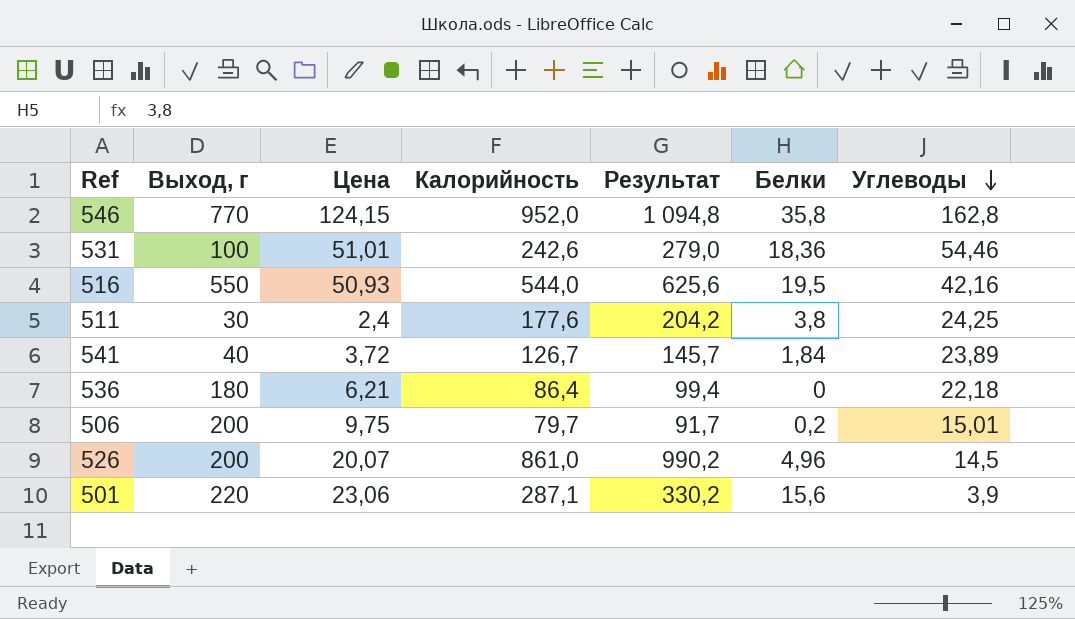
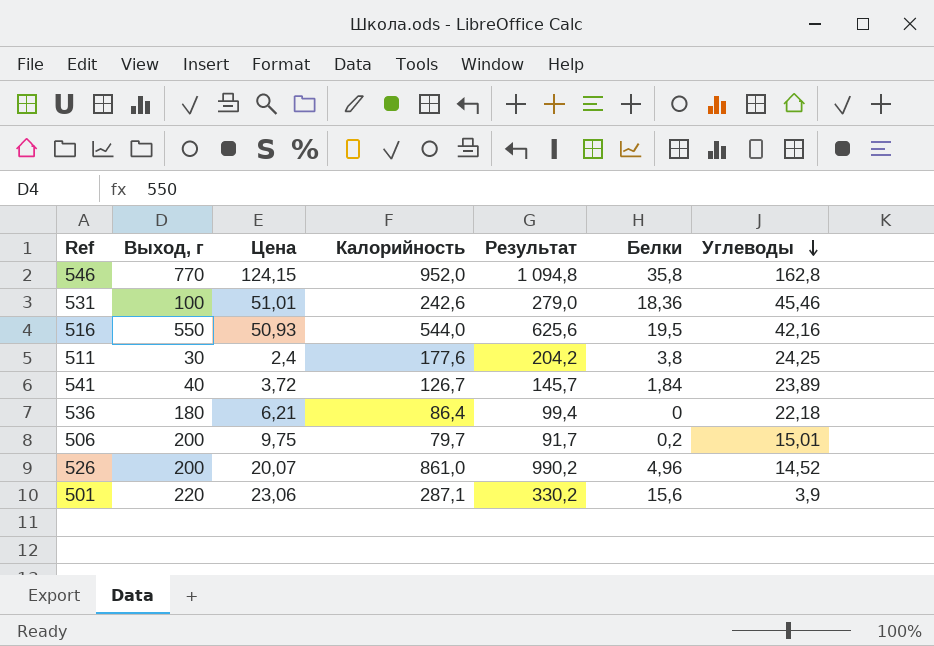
531 | Углеводы: 54,46 -> 45,46
526 | Углеводы: 14,5 -> 14,52

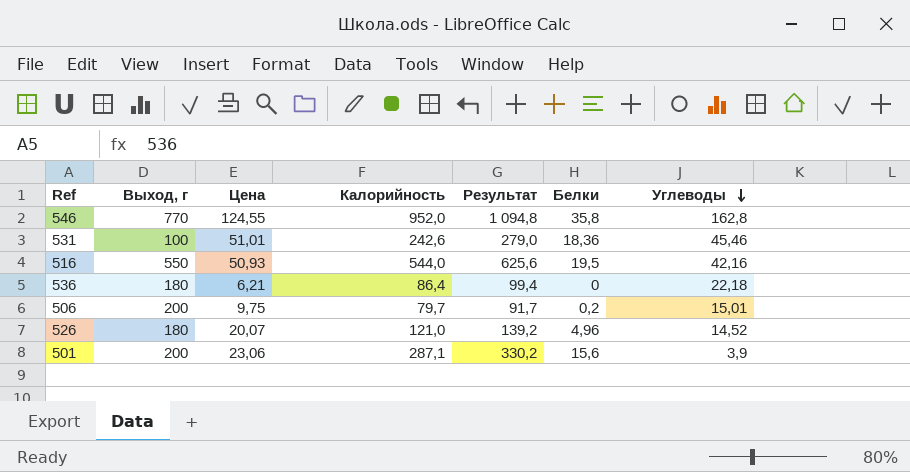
row 511: 30 | 2,4 | 177,6 | 204,2 | 3,8 | 24,25 -> none
row 541: 40 | 3,72 | 126,7 | 145,7 | 1,84 | 23,89 -> none
546 | Цена: 124,15 -> 124,55
526 | Выход, г: 200 -> 180
526 | Калорийность: 861,0 -> 121,0
526 | Результат: 990,2 -> 139,2
501 | Выход, г: 220 -> 200

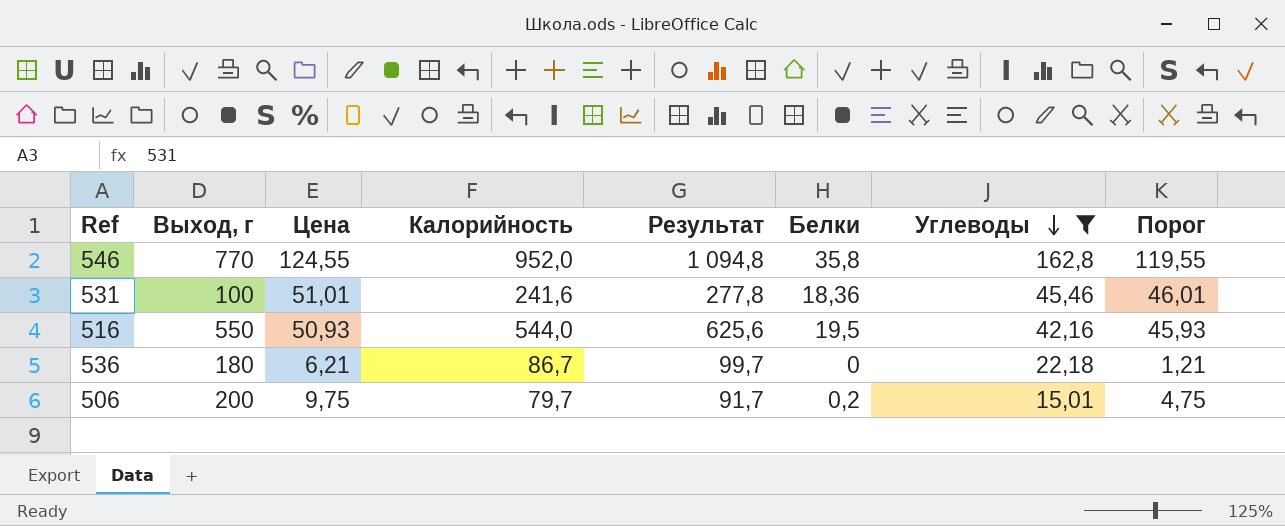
filter: none -> Углеводы >= 15,01
column Порог | formula: none -> [Цена] - 5
531 | Калорийность: 242,6 -> 241,6
531 | Результат: 279,0 -> 277,8
536 | Калорийность: 86,4 -> 86,7
536 | Результат: 99,4 -> 99,7

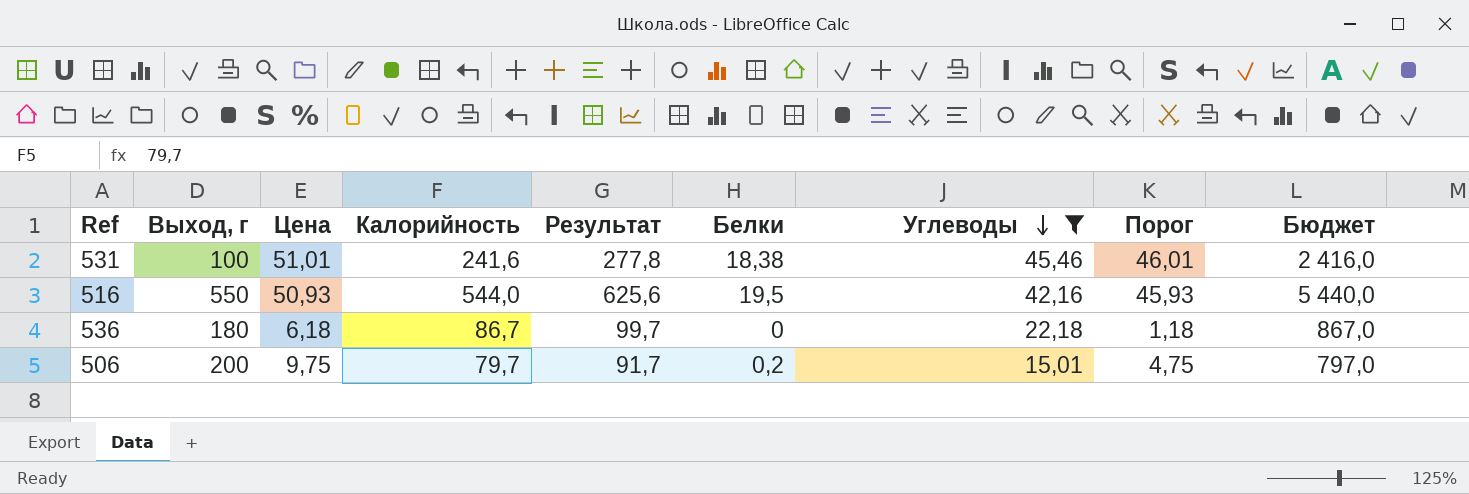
column Бюджет | formula: none -> [Калорийность] * 10
row 546: 770 | 124,55 | 952,0 | 1 094,8 | 35,8 | 162,8 | 119,55 -> none
531 | Белки: 18,36 -> 18,38
536 | Цена: 6,21 -> 6,18
536 | Порог: 1,21 -> 1,18

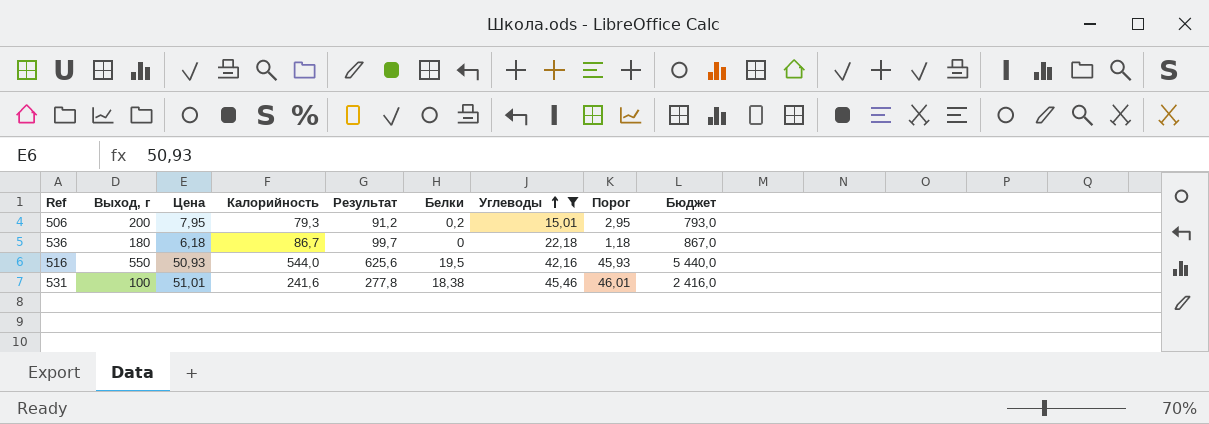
row order: Углеводы descending -> Углеводы ascending
506 | Цена: 9,75 -> 7,95
506 | Калорийность: 79,7 -> 79,3
506 | Результат: 91,7 -> 91,2
506 | Порог: 4,75 -> 2,95
506 | Бюджет: 797,0 -> 793,0

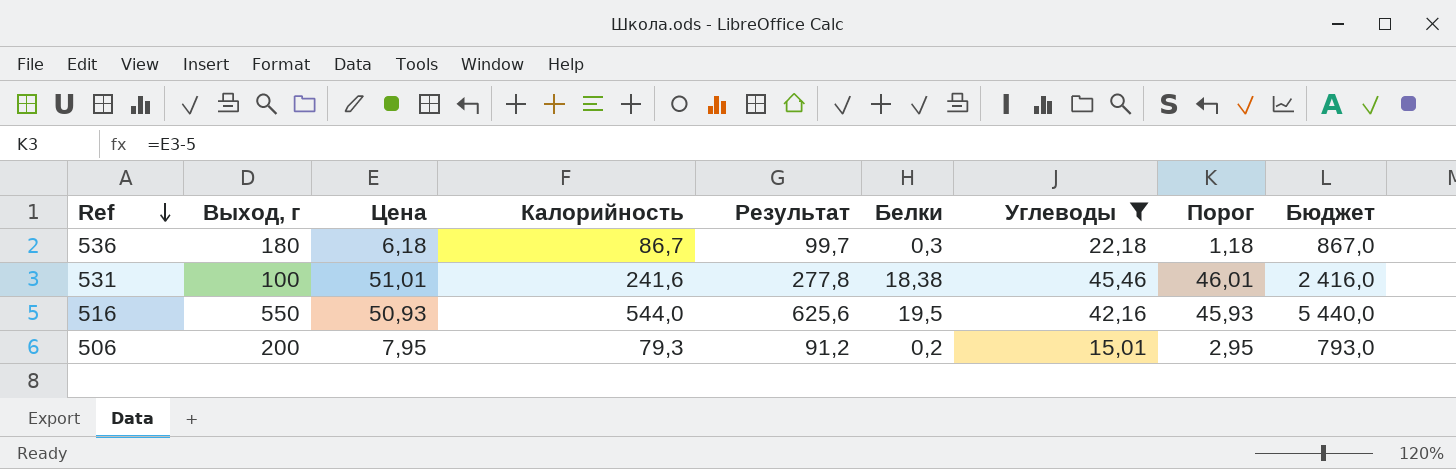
row order: Углеводы ascending -> Ref descending
536 | Белки: 0 -> 0,3

